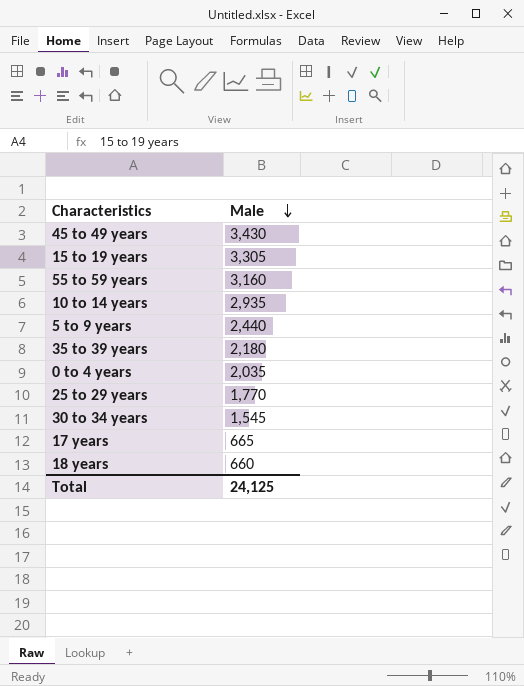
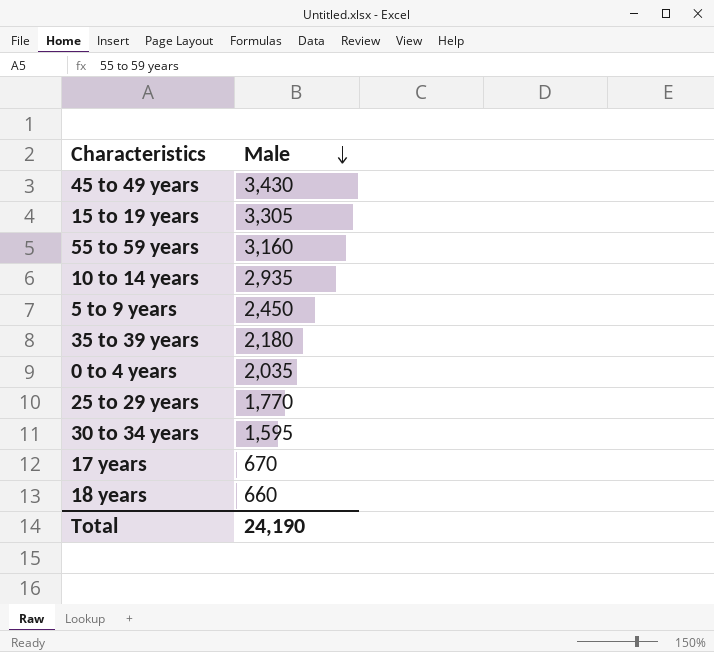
5 to 9 years | Male: 2,440 -> 2,450
30 to 34 years | Male: 1,545 -> 1,595
17 years | Male: 665 -> 670
Total | Male: 24,125 -> 24,190

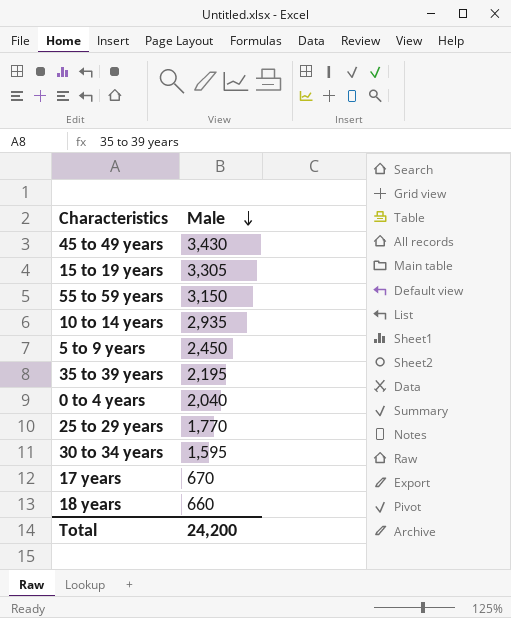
55 to 59 years | Male: 3,160 -> 3,150
35 to 39 years | Male: 2,180 -> 2,195
0 to 4 years | Male: 2,035 -> 2,040
Total | Male: 24,190 -> 24,200

